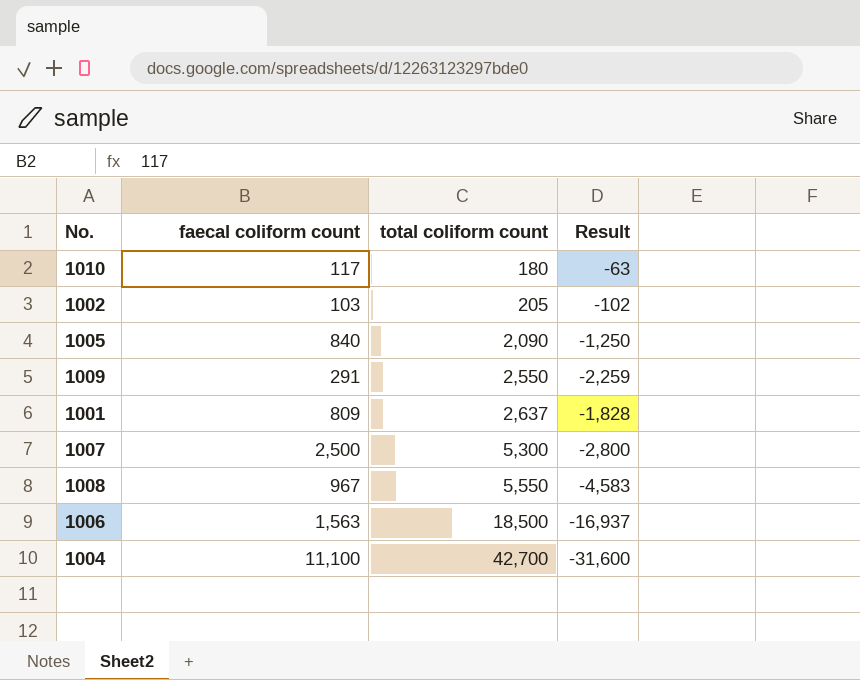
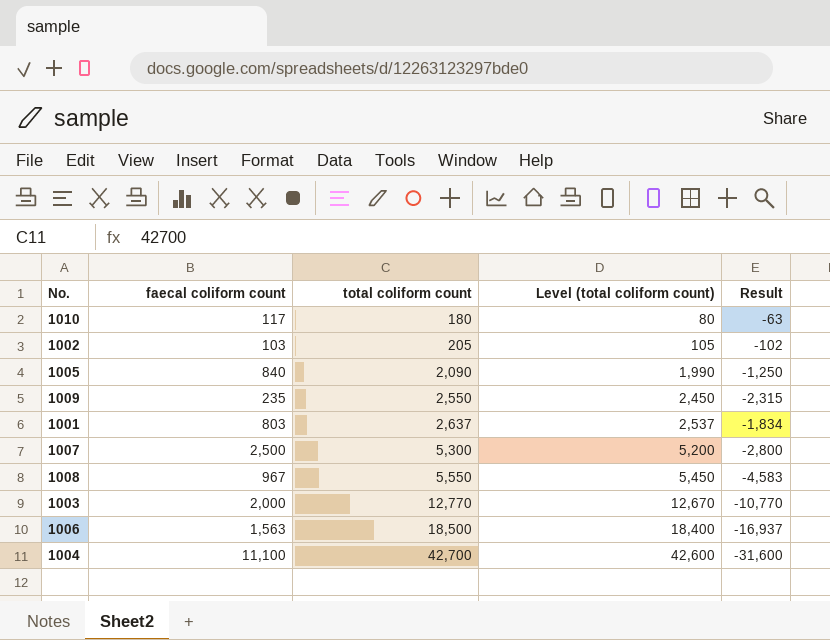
column Level (total coliform count) | formula: none -> [total coliform count] - 100
1009 | faecal coliform count: 291 -> 235
1009 | Result: -2,259 -> -2,315
1001 | faecal coliform count: 809 -> 803
1001 | Result: -1,828 -> -1,834
row 1003: none -> 2,000 | 12,770 | 12,670 | -10,770

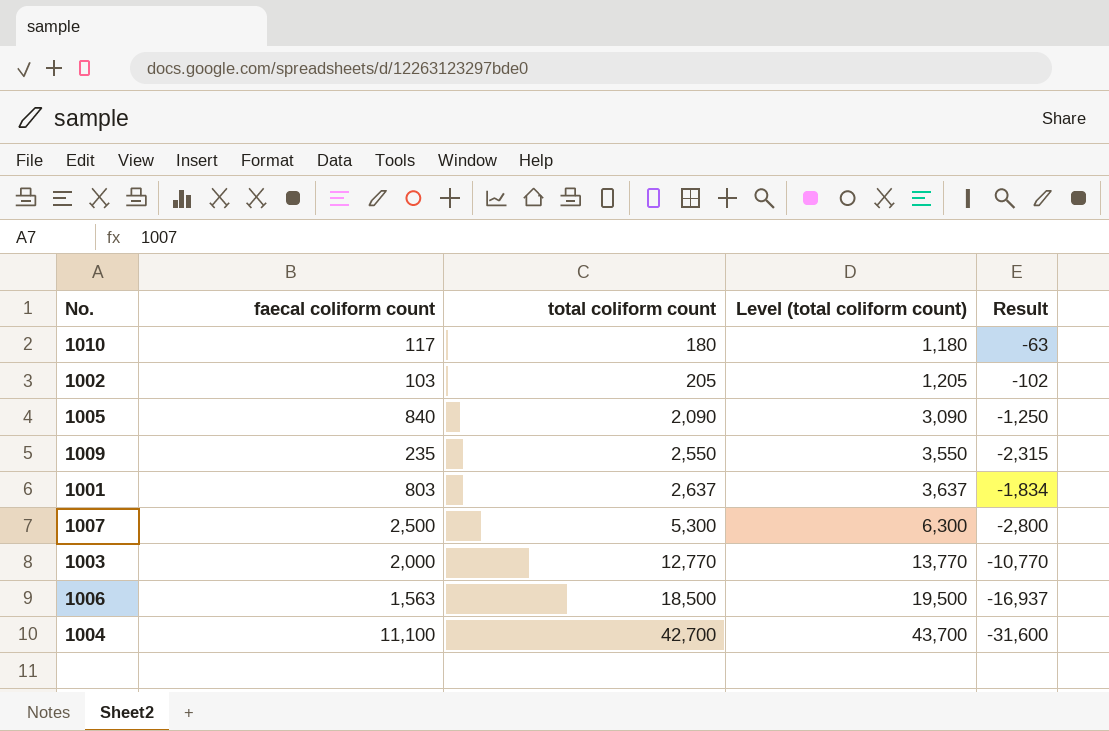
column Level (total coliform count) | formula: [total coliform count] - 100 -> [total coliform count] + 1000
row 1008: 967 | 5,550 | 5,450 | -4,583 -> none

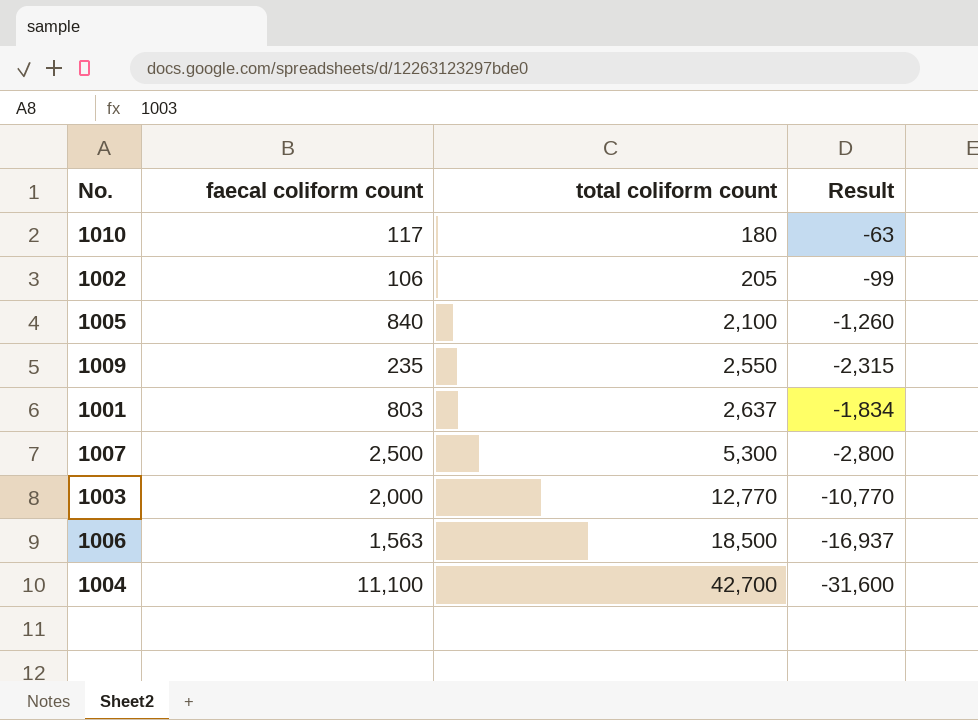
column Level (total coliform count) | formula: [total coliform count] + 1000 -> none
1002 | faecal coliform count: 103 -> 106
1002 | Result: -102 -> -99
1005 | total coliform count: 2,090 -> 2,100
1005 | Result: -1,250 -> -1,260

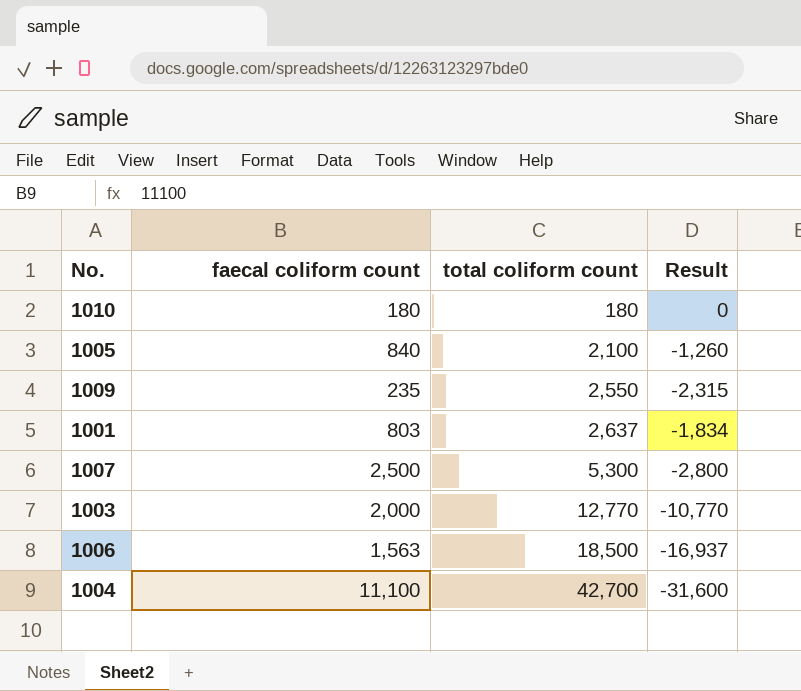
row 1002: 106 | 205 | -99 -> none
1010 | faecal coliform count: 117 -> 180
1010 | Result: -63 -> 0

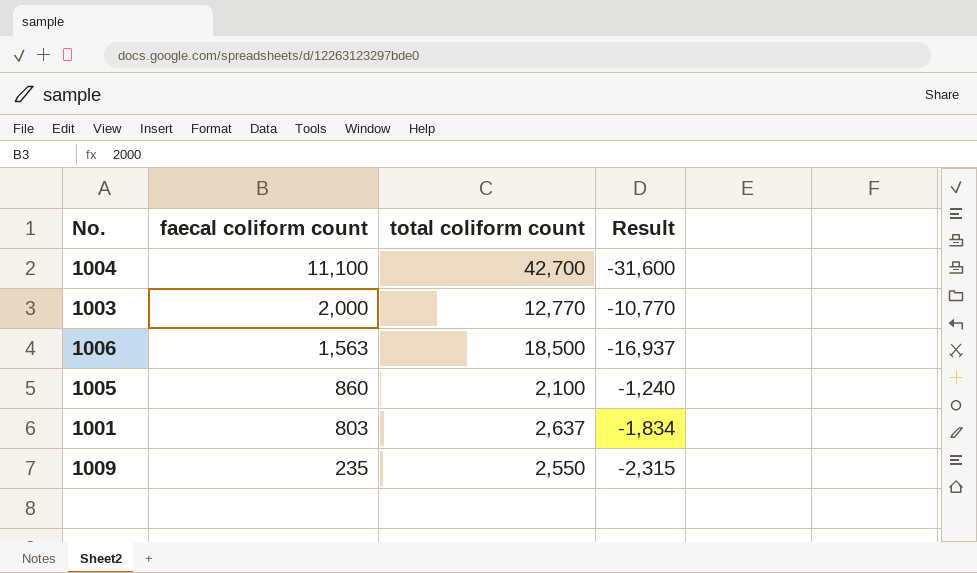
row order: total coliform count ascending -> faecal coliform count descending
row 1010: 180 | 180 | 0 -> none
row 1007: 2,500 | 5,300 | -2,800 -> none
1005 | faecal coliform count: 840 -> 860
1005 | Result: -1,260 -> -1,240

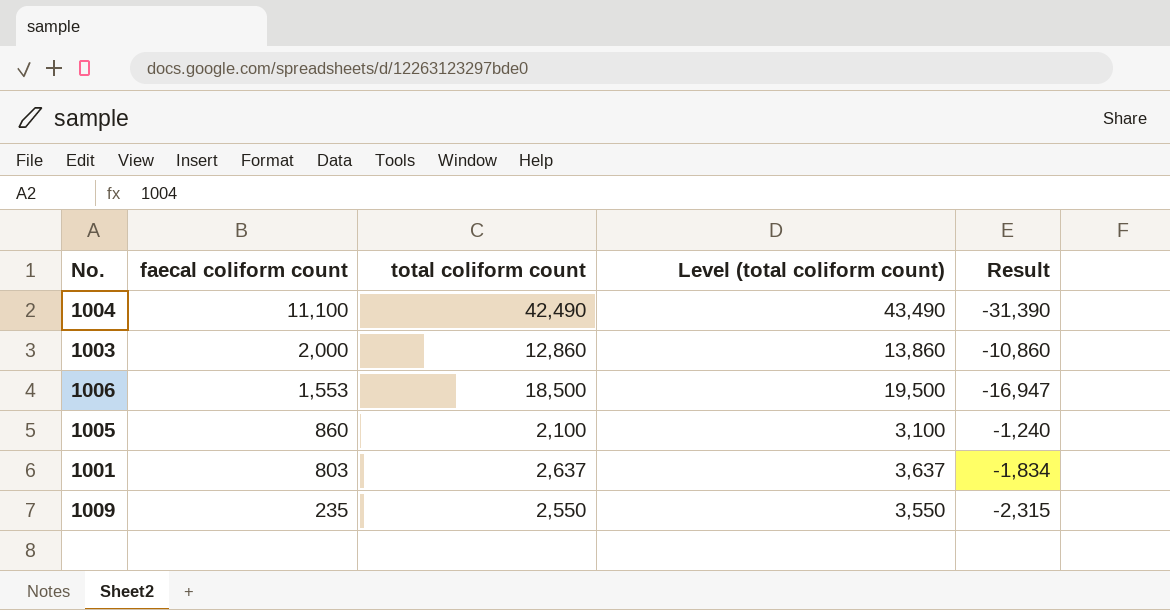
column Level (total coliform count) | formula: none -> [total coliform count] + 1000
1004 | total coliform count: 42,700 -> 42,490
1004 | Result: -31,600 -> -31,390
1003 | total coliform count: 12,770 -> 12,860
1003 | Result: -10,770 -> -10,860
1006 | faecal coliform count: 1,563 -> 1,553
1006 | Result: -16,937 -> -16,947

